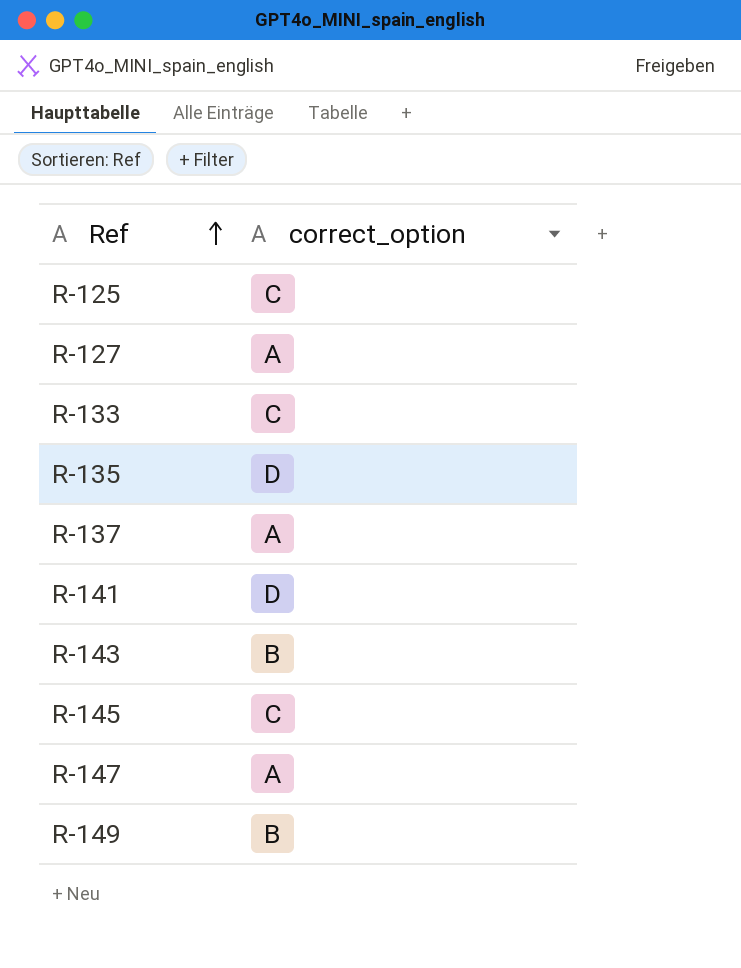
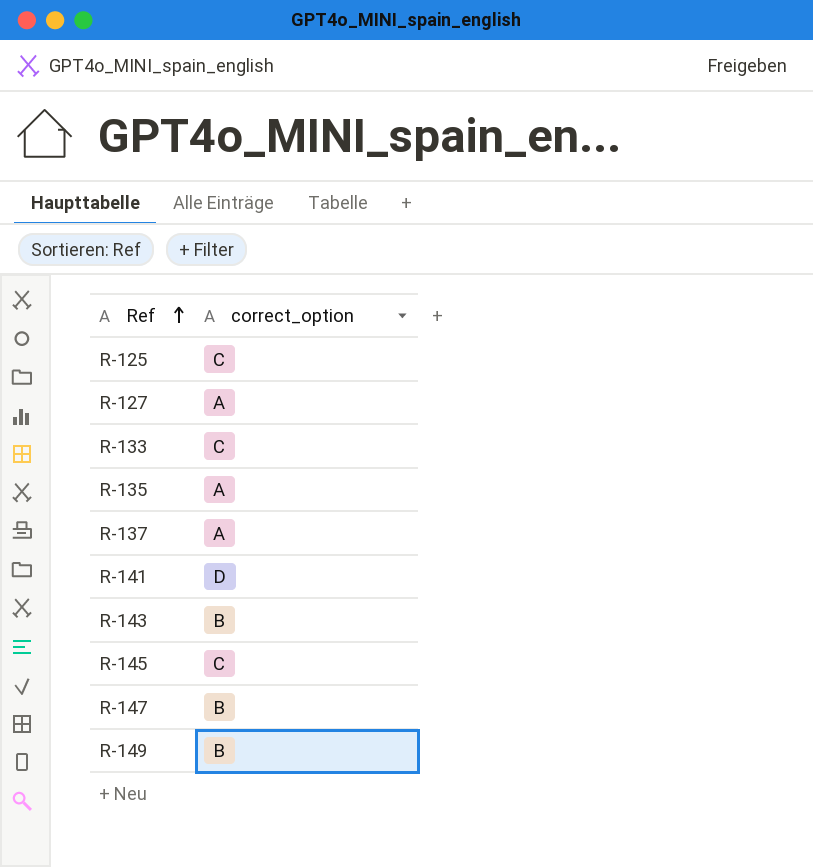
R-135 | correct_option: D -> A
R-147 | correct_option: A -> B

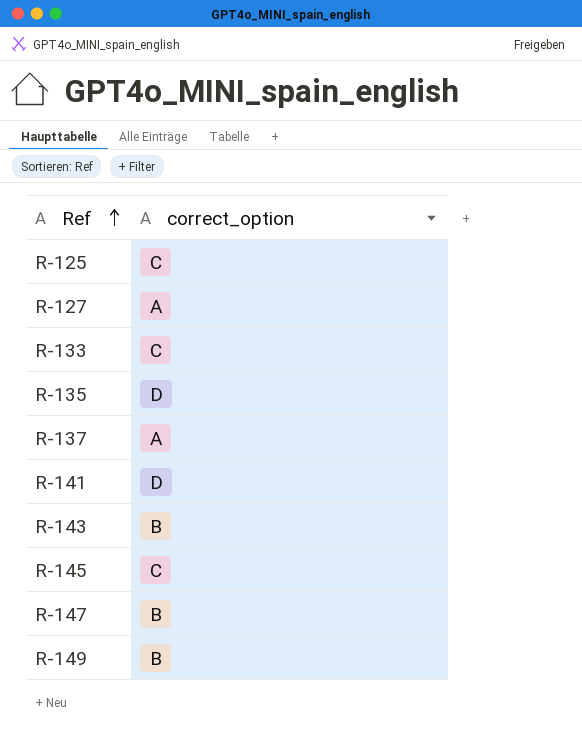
R-135 | correct_option: A -> D

